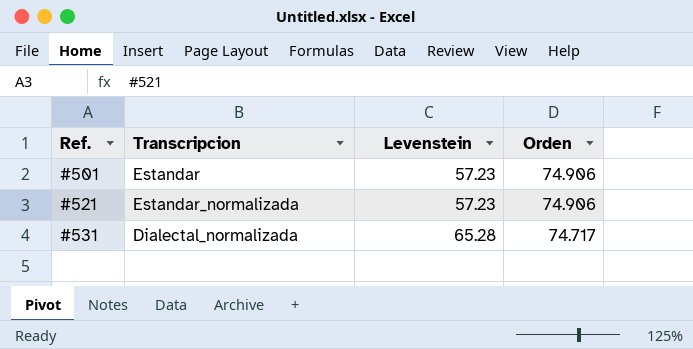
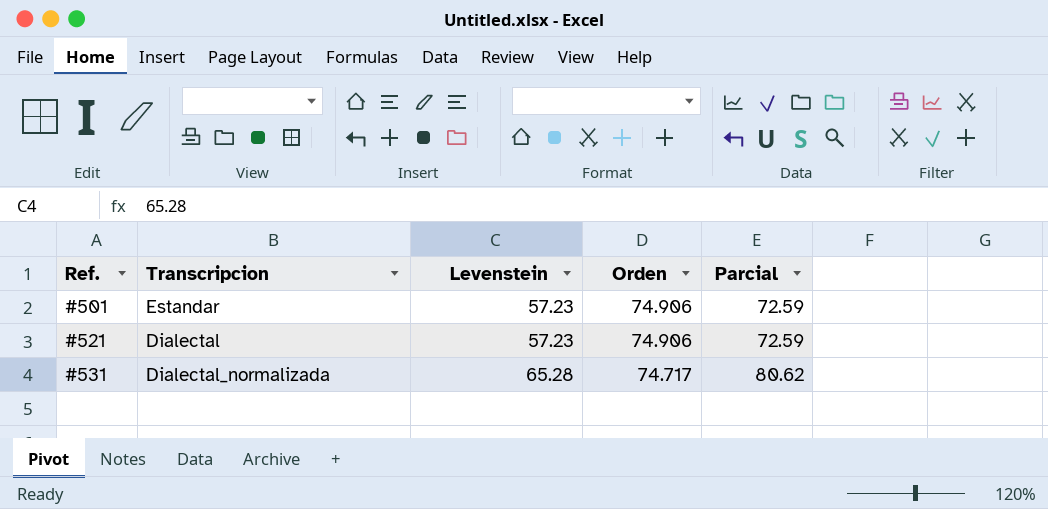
column Parcial | position: none -> 5
#521 | Transcripcion: Estandar_normalizada -> Dialectal

